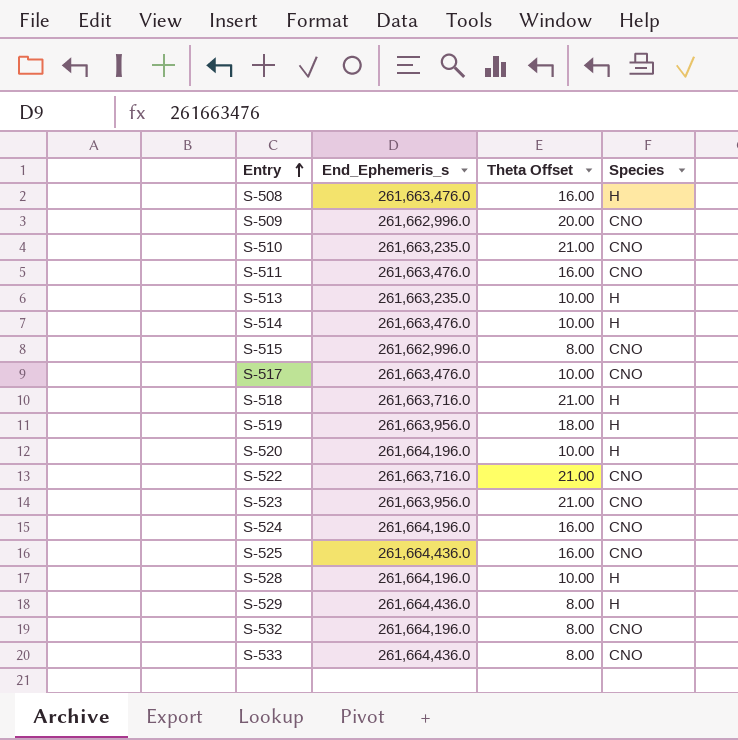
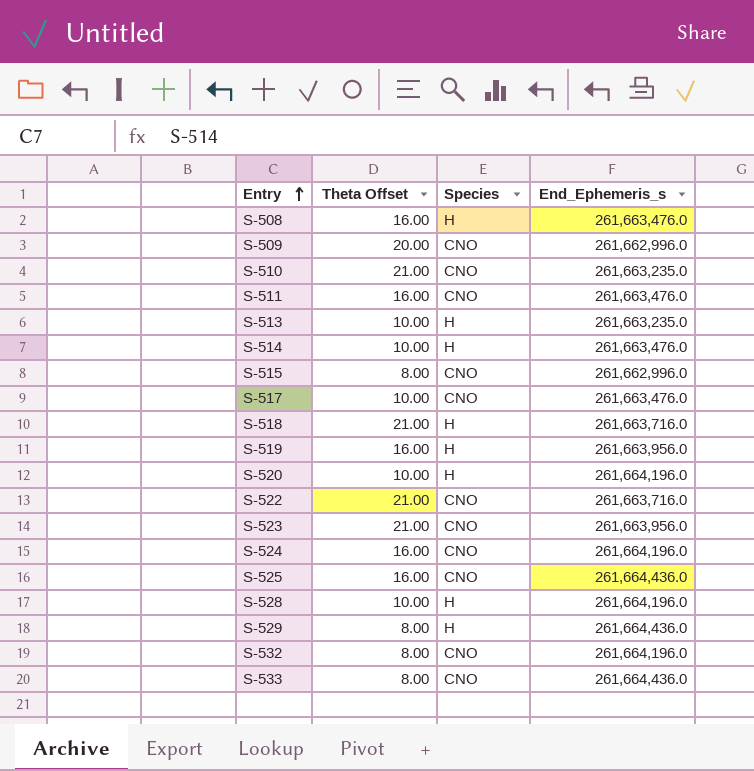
column End_Ephemeris_s | position: 2 -> 4
S-519 | Theta Offset: 18.00 -> 16.00

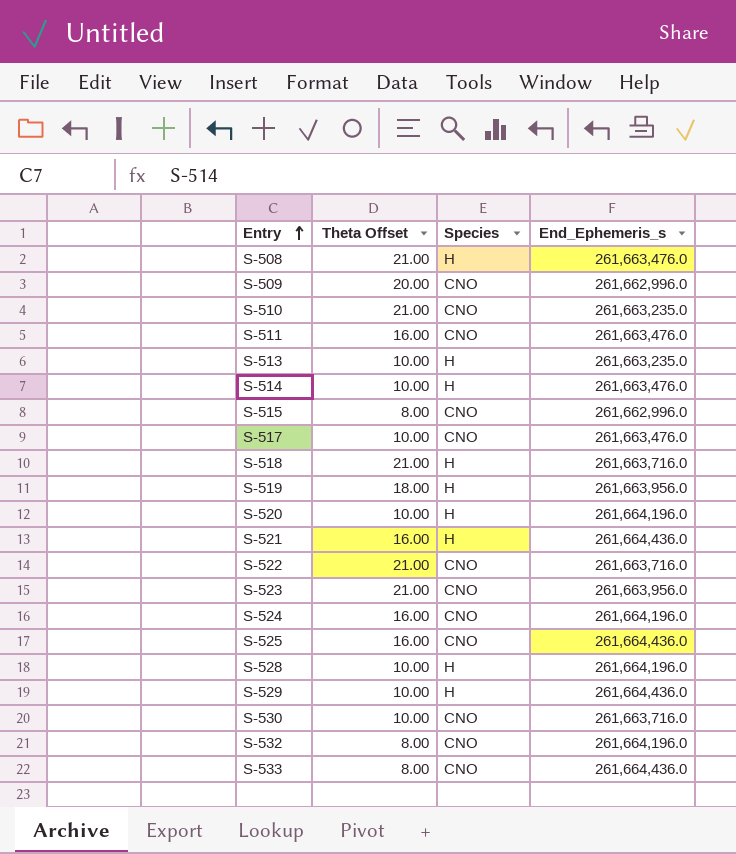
S-508 | Theta Offset: 16.00 -> 21.00
S-519 | Theta Offset: 16.00 -> 18.00
row S-521: none -> 16.00 | H | 261,664,436.0
S-529 | Theta Offset: 8.00 -> 10.00
row S-530: none -> 10.00 | CNO | 261,663,716.0

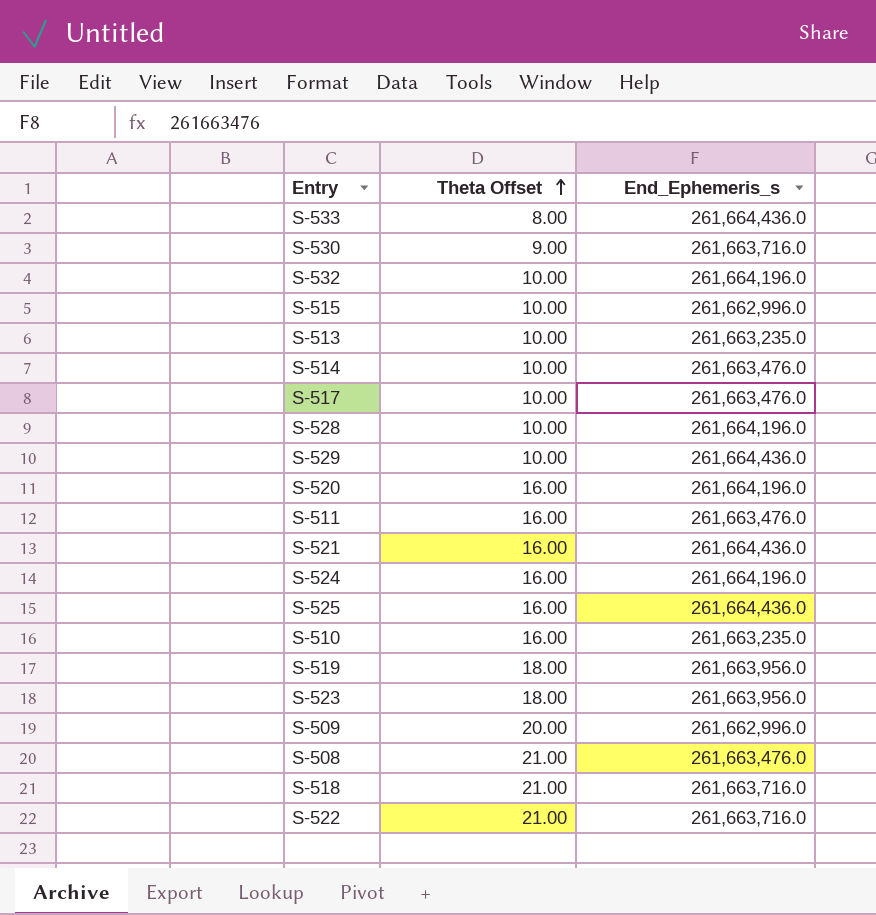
row order: Entry ascending -> Theta Offset ascending
column Species | position: 3 -> none
S-530 | Theta Offset: 10.00 -> 9.00
S-532 | Theta Offset: 8.00 -> 10.00
S-515 | Theta Offset: 8.00 -> 10.00
S-520 | Theta Offset: 10.00 -> 16.00
S-510 | Theta Offset: 21.00 -> 16.00
S-523 | Theta Offset: 21.00 -> 18.00

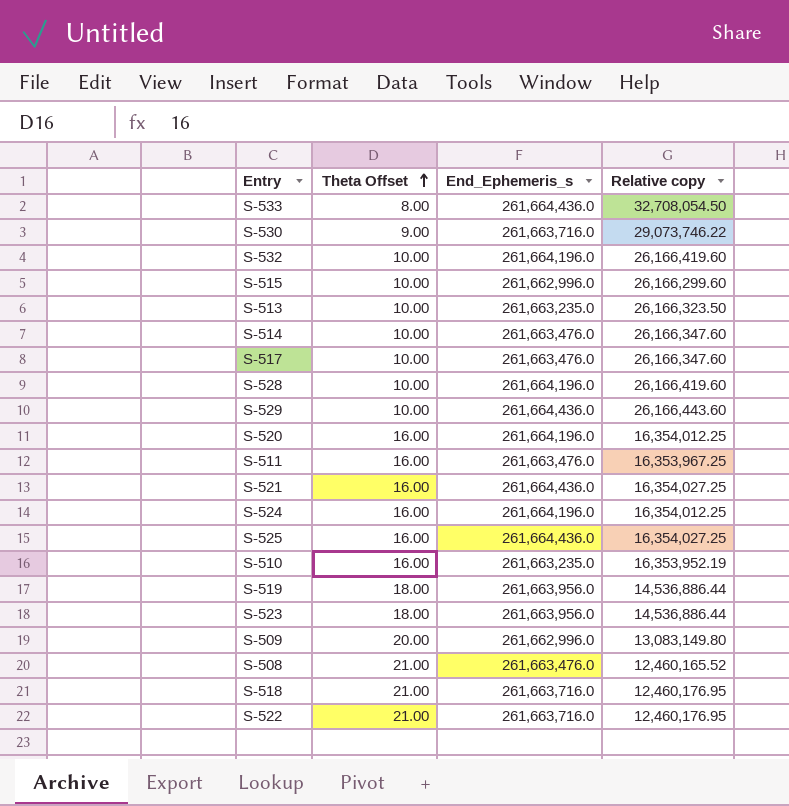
column Relative copy | formula: none -> [End_Ephemeris_s] / [Theta Offset]

